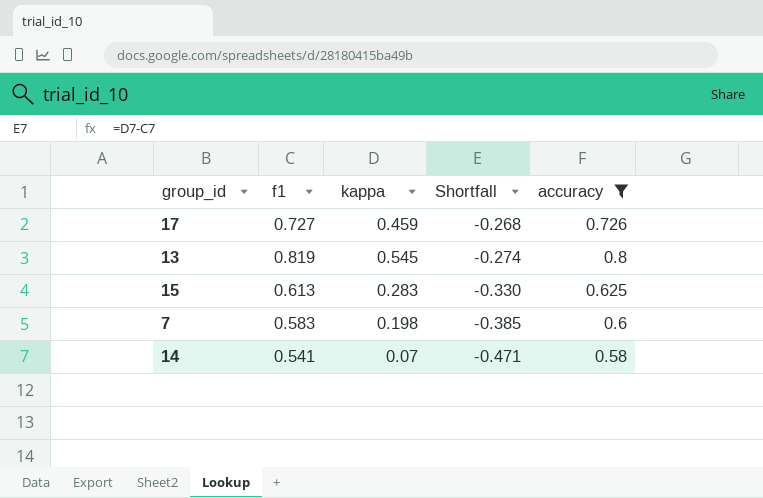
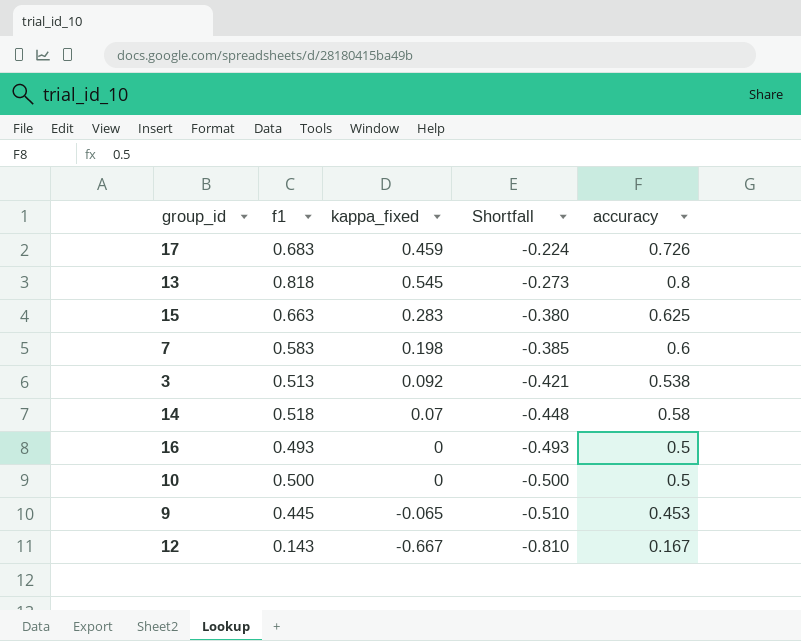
filter: accuracy >= 0.58 -> none
column name: kappa -> kappa_fixed
17 | f1: 0.727 -> 0.683
17 | Shortfall: -0.268 -> -0.224
13 | f1: 0.819 -> 0.818
13 | Shortfall: -0.274 -> -0.273
15 | f1: 0.613 -> 0.663
15 | Shortfall: -0.330 -> -0.380
14 | f1: 0.541 -> 0.518
14 | Shortfall: -0.471 -> -0.448

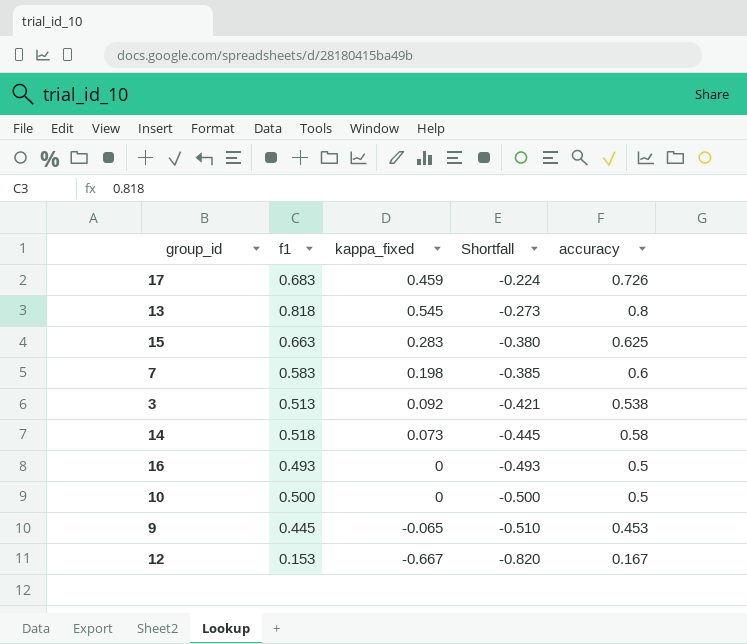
14 | kappa_fixed: 0.07 -> 0.073
14 | Shortfall: -0.448 -> -0.445
12 | f1: 0.143 -> 0.153
12 | Shortfall: -0.810 -> -0.820

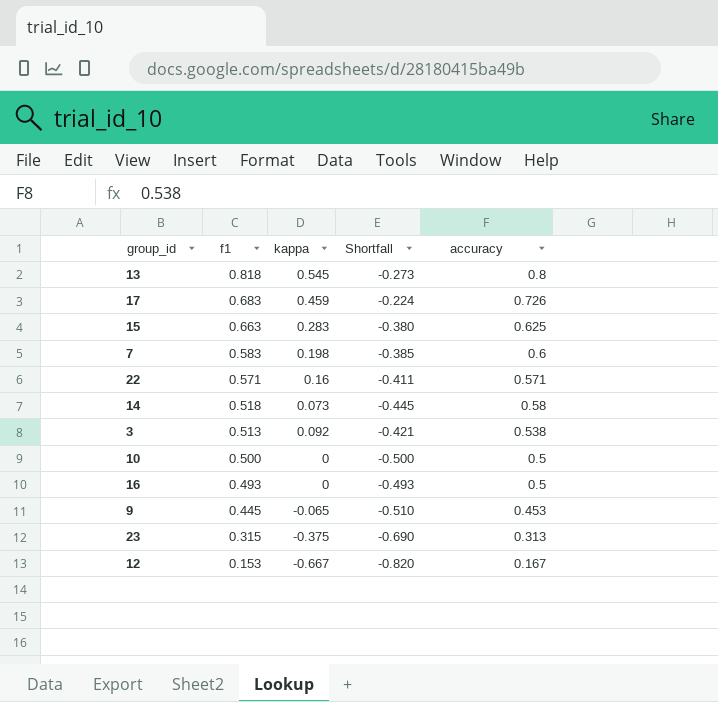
row order: Shortfall descending -> f1 descending
column name: kappa_fixed -> kappa
row 22: none -> 0.571 | 0.16 | -0.411 | 0.571
row 23: none -> 0.315 | -0.375 | -0.690 | 0.313

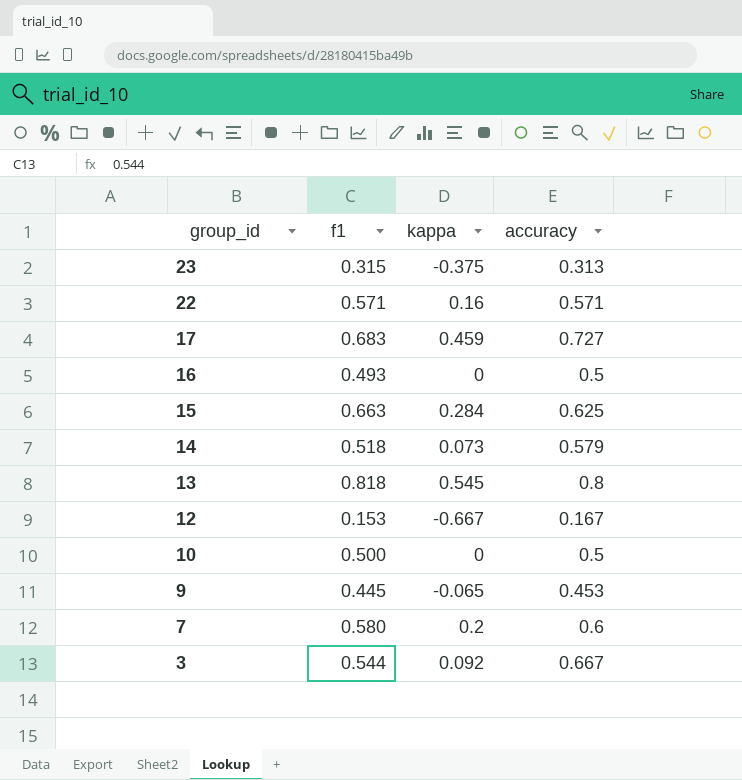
row order: f1 descending -> group_id descending
column Shortfall | formula: [kappa] - [f1] -> none
17 | accuracy: 0.726 -> 0.727
15 | kappa: 0.283 -> 0.284
14 | accuracy: 0.58 -> 0.579
7 | f1: 0.583 -> 0.580
7 | kappa: 0.198 -> 0.2
3 | f1: 0.513 -> 0.544
3 | accuracy: 0.538 -> 0.667

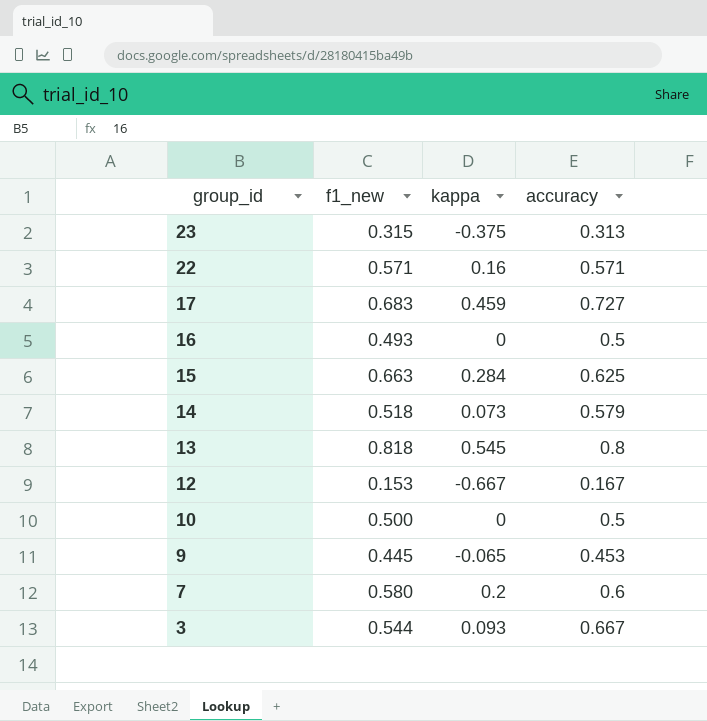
column name: f1 -> f1_new
3 | kappa: 0.092 -> 0.093

